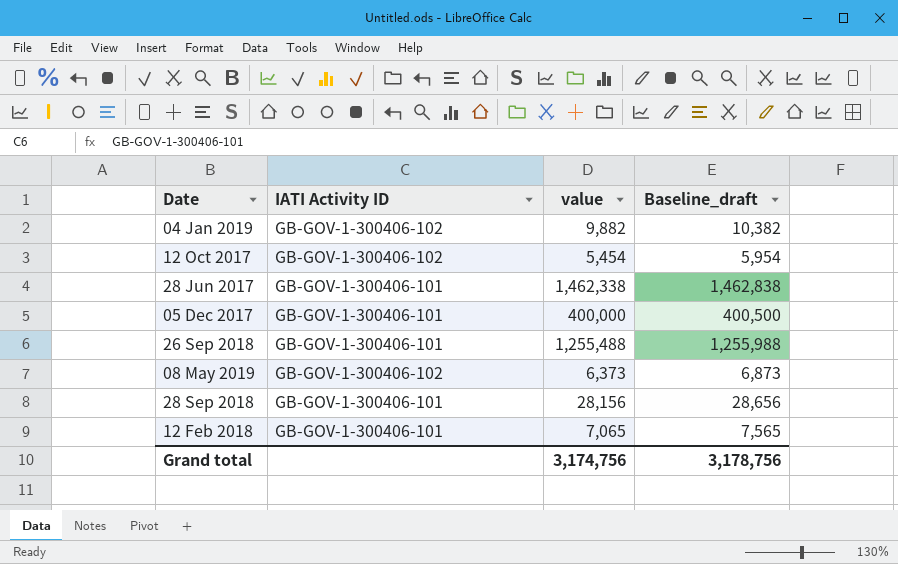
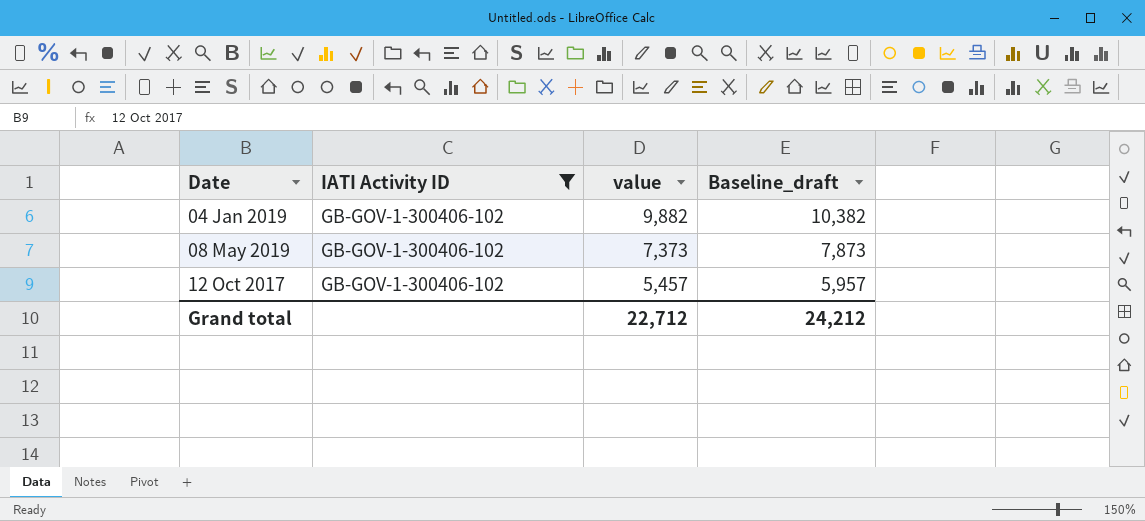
filter: none -> IATI Activity ID = GB-GOV-1-300406-102
row order: none -> value descending
08 May 2019 | value: 6,373 -> 7,373
08 May 2019 | Baseline_draft: 6,873 -> 7,873
12 Oct 2017 | value: 5,454 -> 5,457
12 Oct 2017 | Baseline_draft: 5,954 -> 5,957
Grand total | value: 3,174,756 -> 22,712
Grand total | Baseline_draft: 3,178,756 -> 24,212

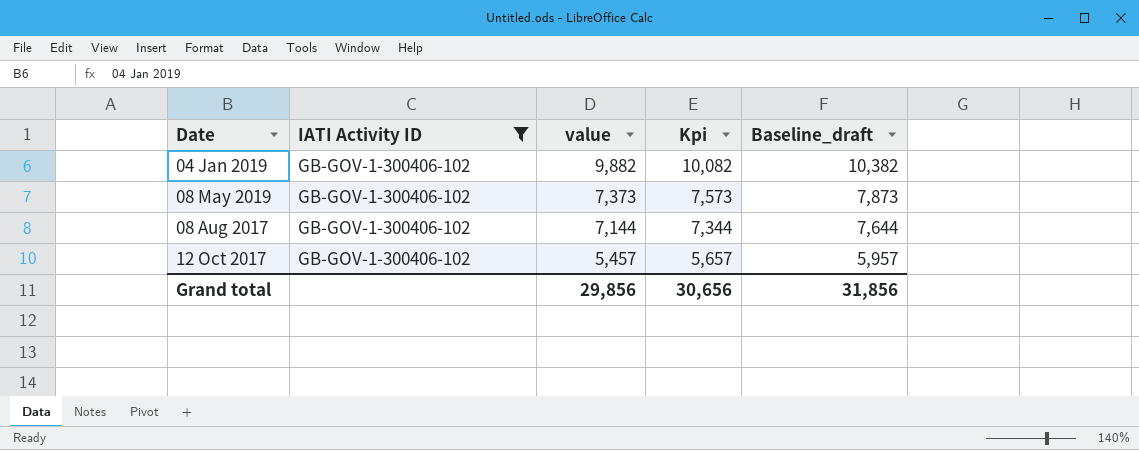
column Kpi | formula: none -> [value] + 200
row 08 Aug 2017: none -> GB-GOV-1-300406-102 | 7,144 | 7,344 | 7,644
Grand total | value: 22,712 -> 29,856
Grand total | Baseline_draft: 24,212 -> 31,856

